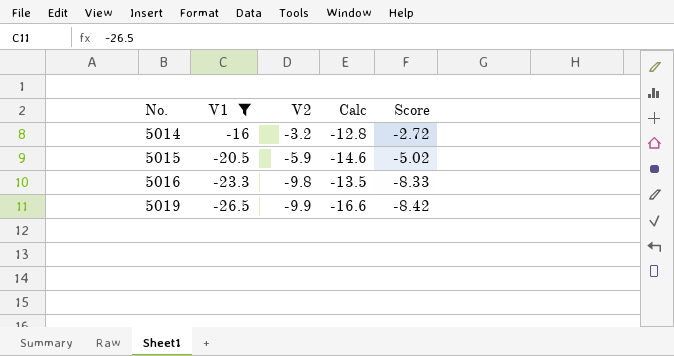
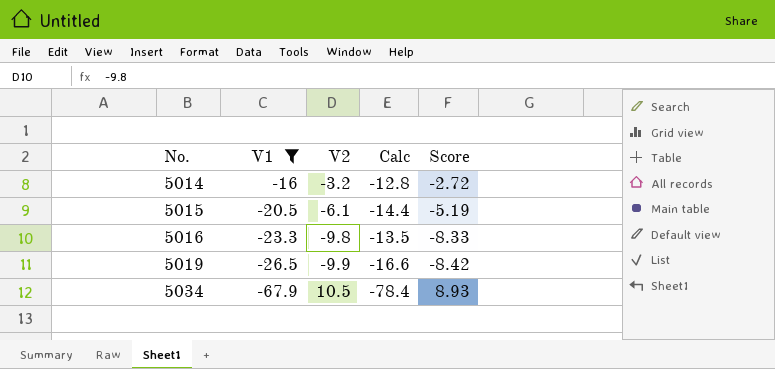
5015 | V2: -5.9 -> -6.1
5015 | Calc: -14.6 -> -14.4
5015 | Score: -5.02 -> -5.19
row 5034: none -> -67.9 | 10.5 | -78.4 | 8.93

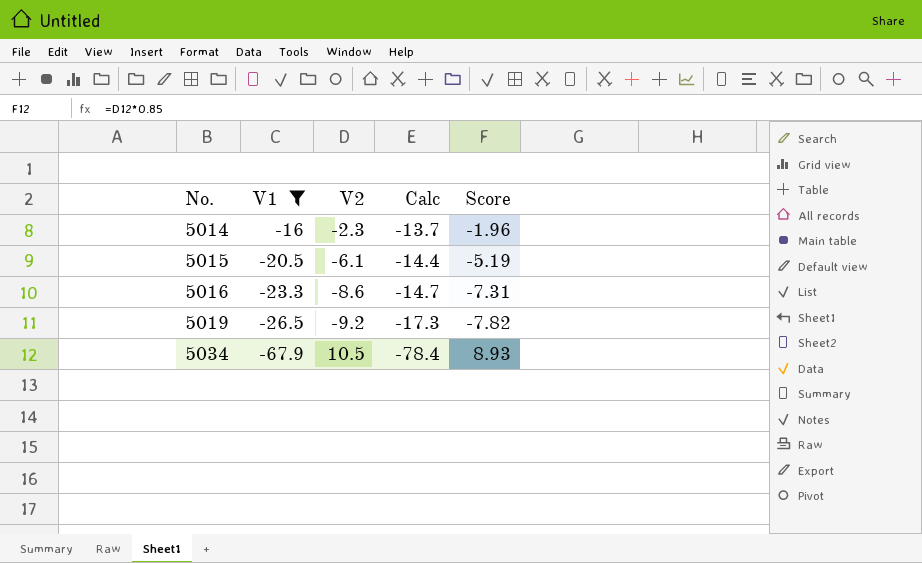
5014 | V2: -3.2 -> -2.3
5014 | Calc: -12.8 -> -13.7
5014 | Score: -2.72 -> -1.96
5016 | V2: -9.8 -> -8.6
5016 | Calc: -13.5 -> -14.7
5016 | Score: -8.33 -> -7.31
5019 | V2: -9.9 -> -9.2
5019 | Calc: -16.6 -> -17.3
5019 | Score: -8.42 -> -7.82

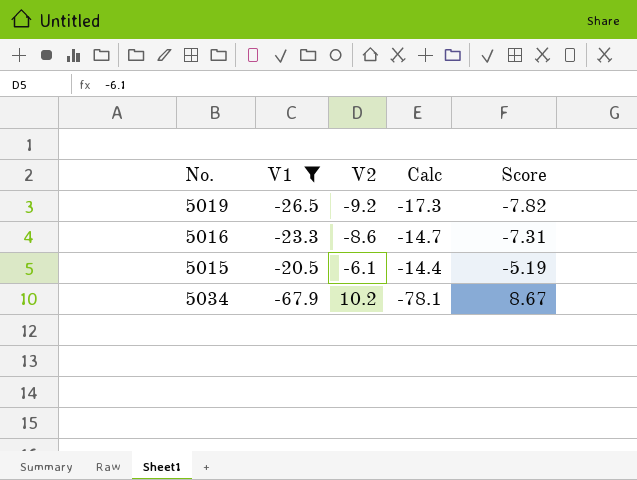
row order: No. ascending -> V2 ascending
row 5014: -16 | -2.3 | -13.7 | -1.96 -> none
5034 | V2: 10.5 -> 10.2
5034 | Calc: -78.4 -> -78.1
5034 | Score: 8.93 -> 8.67

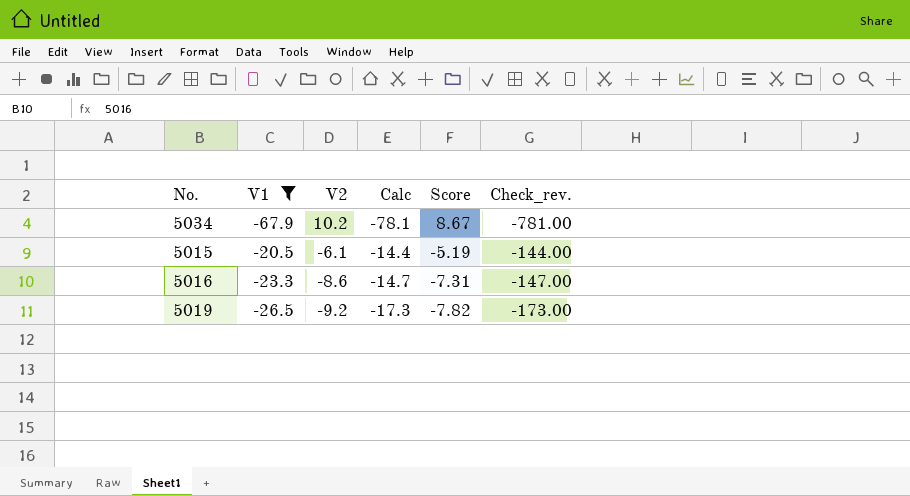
row order: V2 ascending -> V2 descending
column Check_rev. | formula: none -> [Calc] * 10

